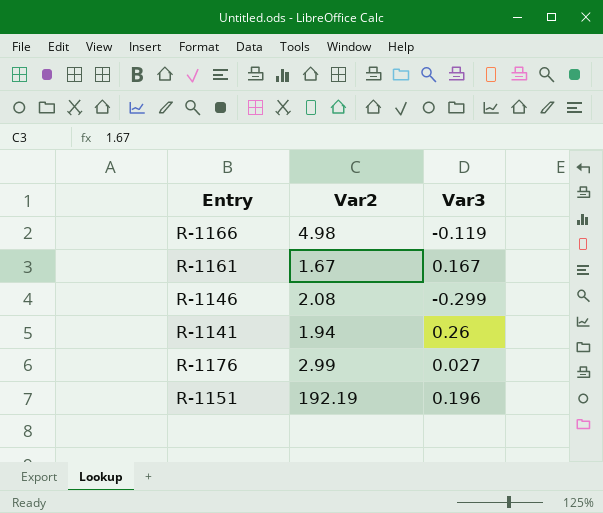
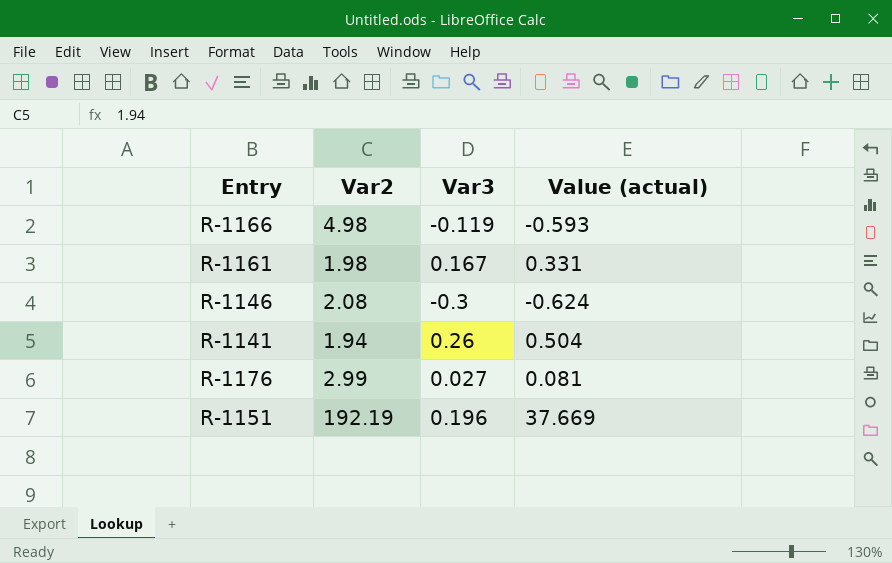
column Value (actual) | formula: none -> [Var2] * [Var3]
R-1161 | Var2: 1.67 -> 1.98
R-1146 | Var3: -0.299 -> -0.3

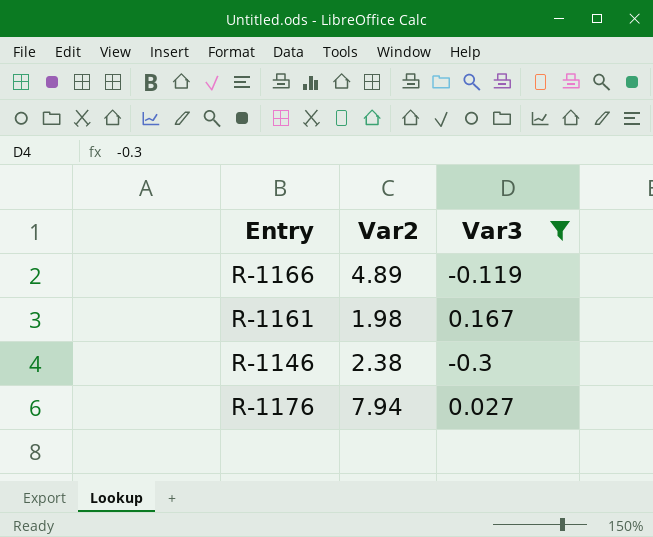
filter: none -> Var3 <= 0.167
column Value (actual) | formula: [Var2] * [Var3] -> none
R-1166 | Var2: 4.98 -> 4.89
R-1146 | Var2: 2.08 -> 2.38
R-1176 | Var2: 2.99 -> 7.94

